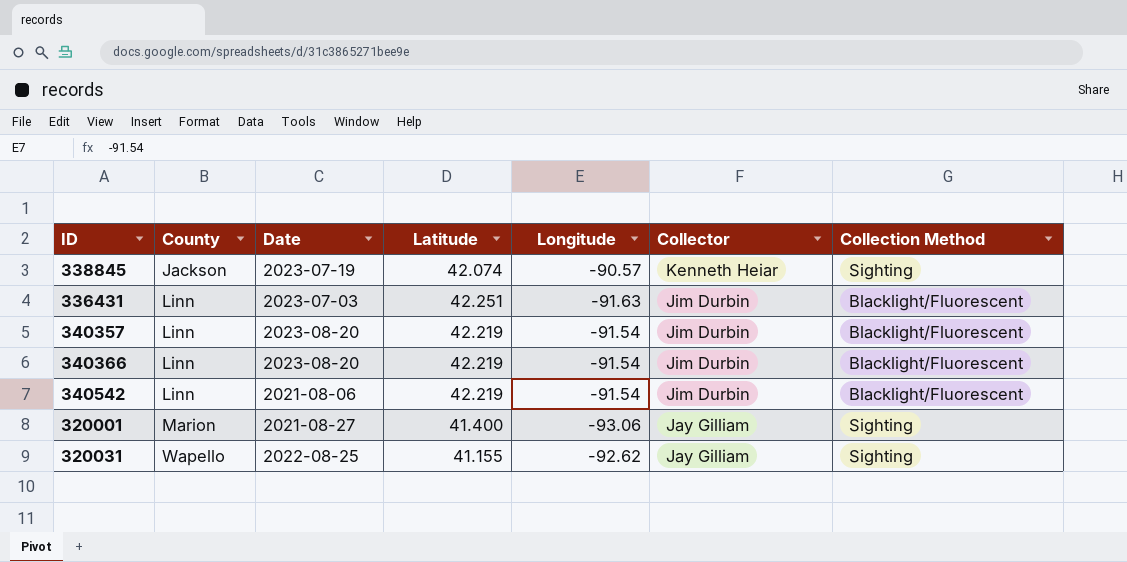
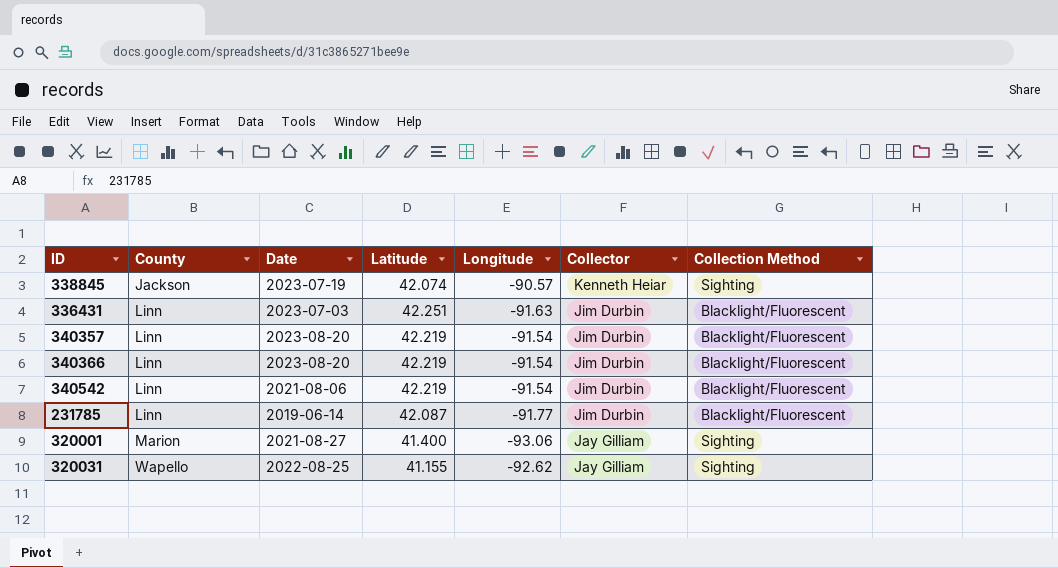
row 231785: none -> Linn | 2019-06-14 | 42.087 | -91.77 | Jim Durbin | Blacklight/Fluorescent

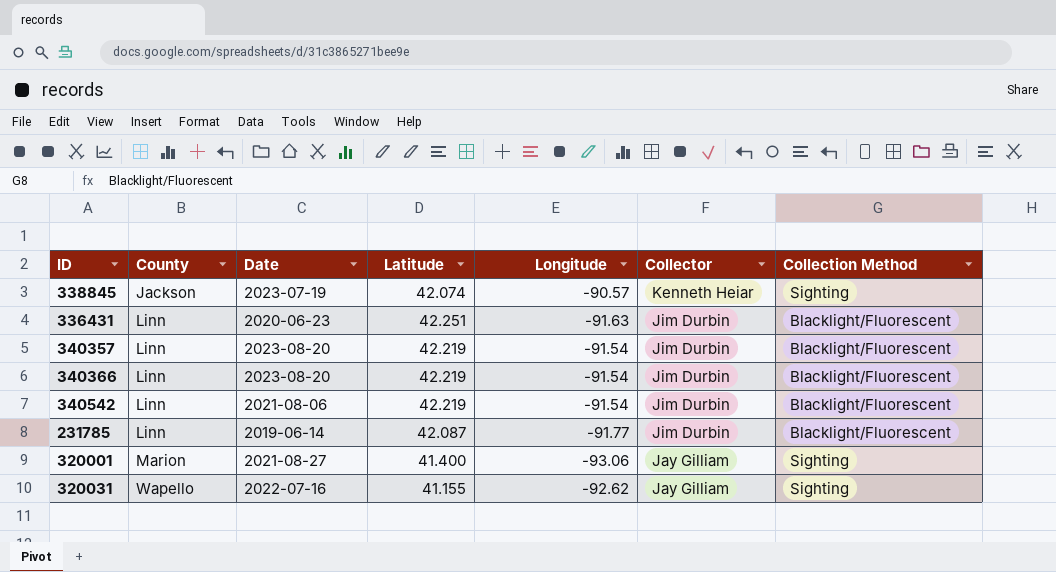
336431 | Date: 2023-07-03 -> 2020-06-23
320031 | Date: 2022-08-25 -> 2022-07-16

